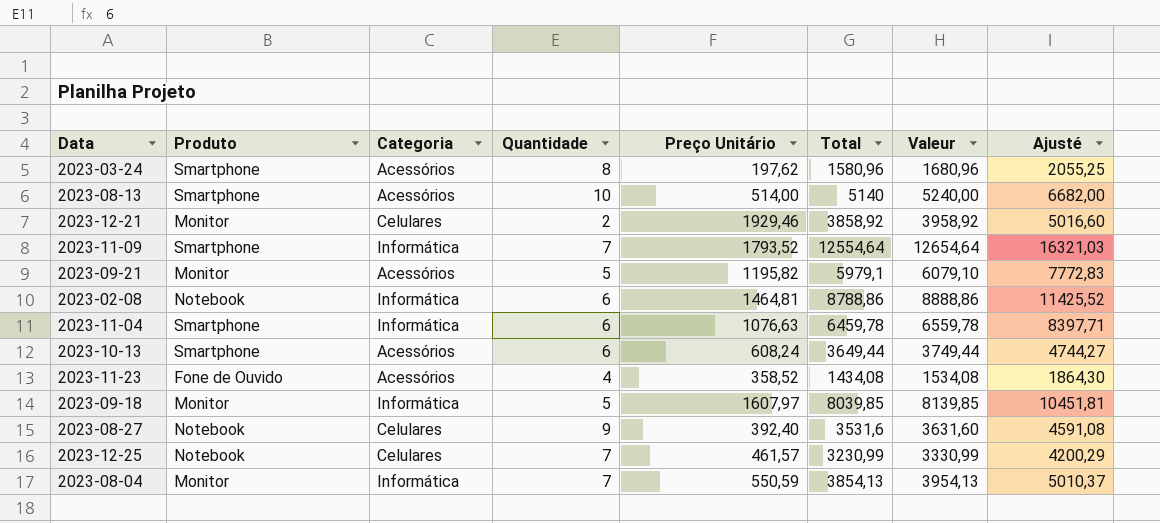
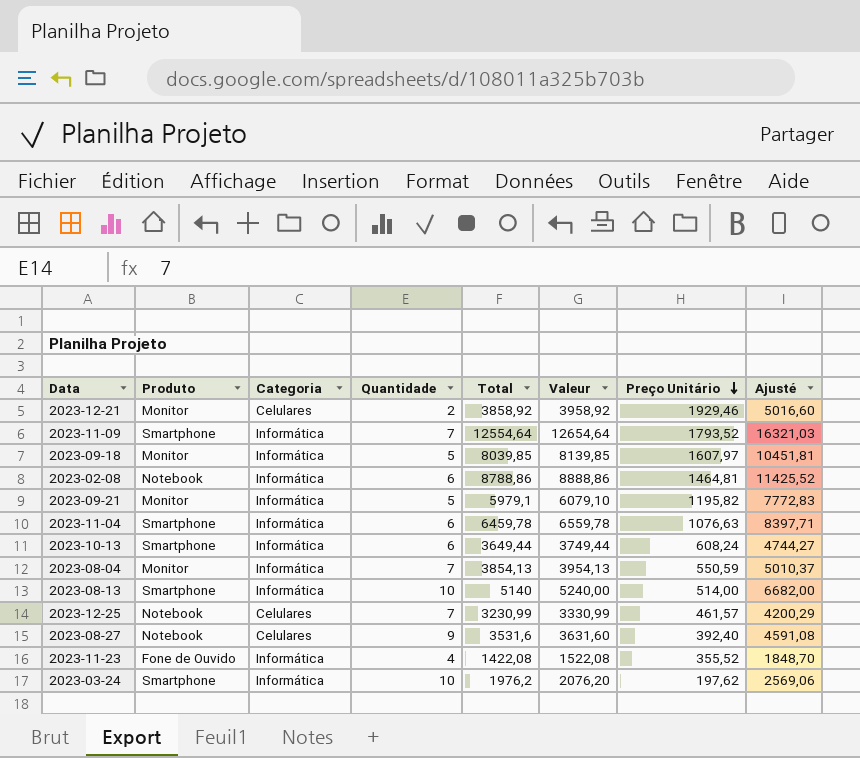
row order: none -> Preço Unitário descending
column Preço Unitário | position: 5 -> 7
2023-09-21 | Categoria: Acessórios -> Informática
2023-10-13 | Categoria: Acessórios -> Informática
2023-08-13 | Categoria: Acessórios -> Informática
2023-11-23 | Categoria: Acessórios -> Informática
2023-11-23 | Total: 1434,08 -> 1422,08
2023-11-23 | Valeur: 1534,08 -> 1522,08
2023-11-23 | Preço Unitário: 358,52 -> 355,52
2023-11-23 | Ajusté: 1864,30 -> 1848,70
2023-03-24 | Categoria: Acessórios -> Informática
2023-03-24 | Quantidade: 8 -> 10
2023-03-24 | Total: 1580,96 -> 1976,2
2023-03-24 | Valeur: 1680,96 -> 2076,20
2023-03-24 | Ajusté: 2055,25 -> 2569,06

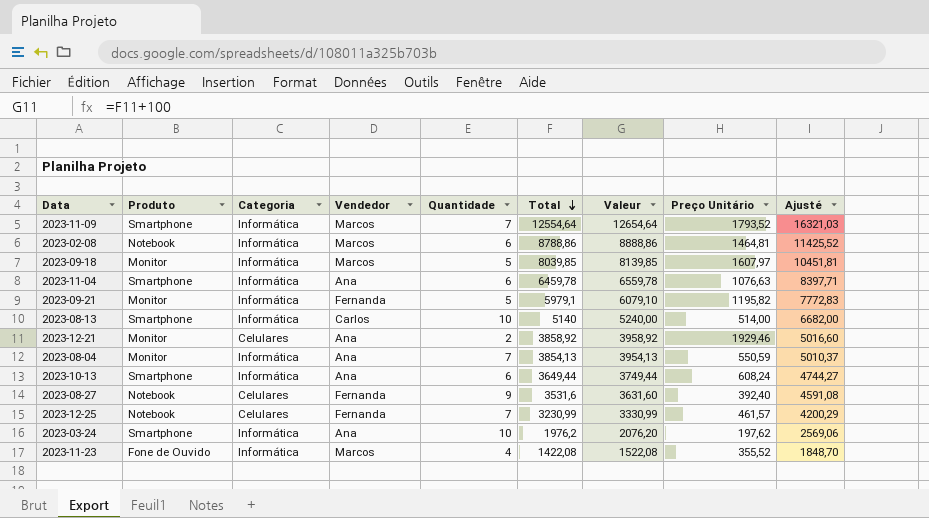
row order: Preço Unitário descending -> Total descending
column Vendedor | position: none -> 4

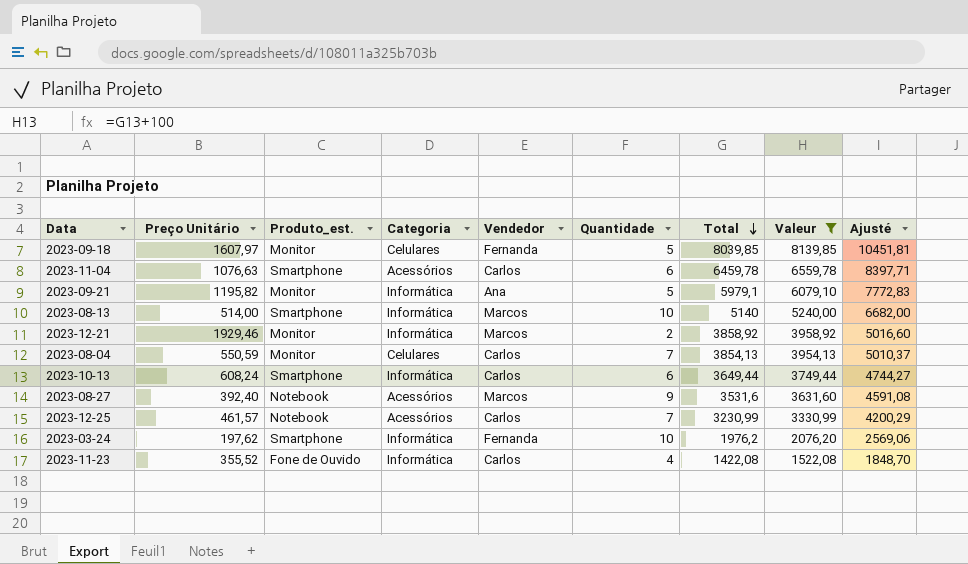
filter: none -> Valeur <= 8139,85
column Preço Unitário | position: 8 -> 2
column name: Produto -> Produto_est.
2023-09-18 | Categoria: Informática -> Celulares
2023-09-18 | Vendedor: Marcos -> Fernanda
2023-11-04 | Categoria: Informática -> Acessórios
2023-11-04 | Vendedor: Ana -> Carlos
2023-09-21 | Vendedor: Fernanda -> Ana
2023-08-13 | Vendedor: Carlos -> Marcos
2023-12-21 | Categoria: Celulares -> Informática
2023-12-21 | Vendedor: Ana -> Marcos
2023-08-04 | Categoria: Informática -> Celulares
2023-08-04 | Vendedor: Ana -> Carlos
2023-10-13 | Vendedor: Ana -> Carlos
2023-08-27 | Categoria: Celulares -> Acessórios
2023-08-27 | Vendedor: Fernanda -> Marcos
2023-12-25 | Categoria: Celulares -> Acessórios
2023-12-25 | Vendedor: Fernanda -> Carlos
2023-03-24 | Vendedor: Ana -> Fernanda
2023-11-23 | Vendedor: Marcos -> Carlos

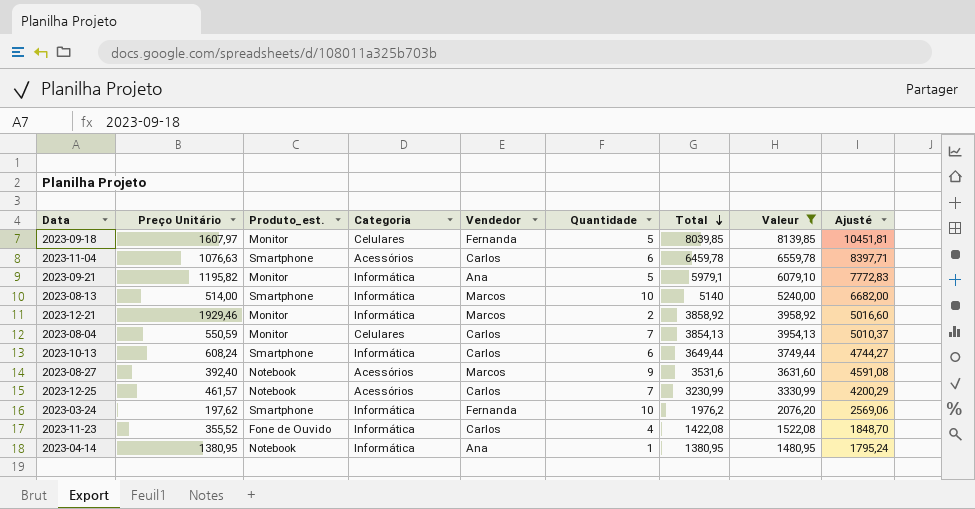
row 2023-04-14: none -> 1380,95 | Notebook | Informática | Ana | 1 | 1380,95 | 1480,95 | 1795,24

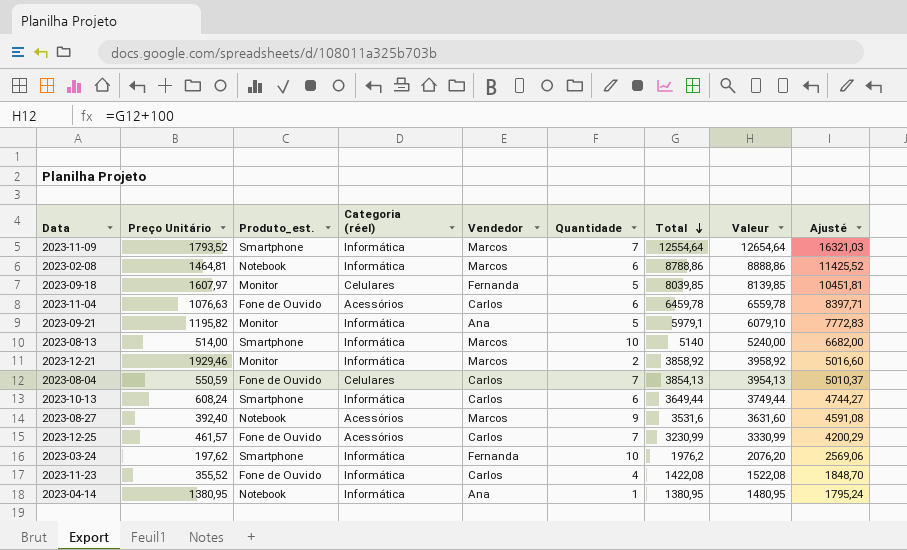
filter: Valeur <= 8139,85 -> none
column name: Categoria -> Categoria (réel)
2023-11-04 | Produto_est.: Smartphone -> Fone de Ouvido
2023-08-04 | Produto_est.: Monitor -> Fone de Ouvido
2023-12-25 | Produto_est.: Notebook -> Fone de Ouvido

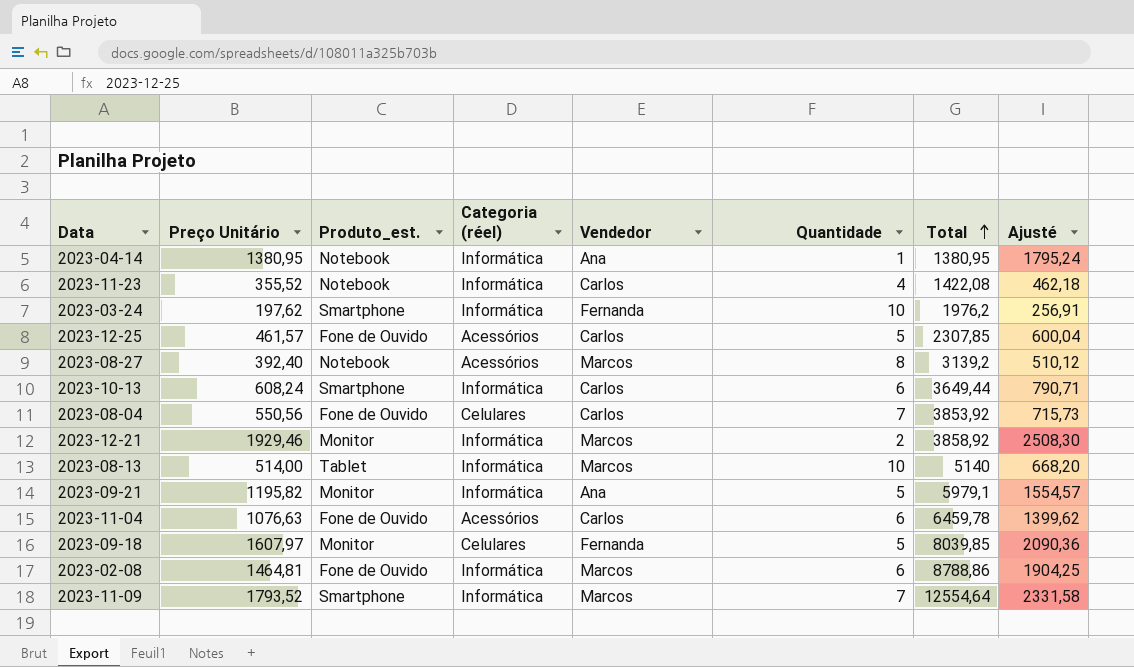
row order: Total descending -> Total ascending
column Valeur | formula: [Total] + 100 -> none
column Ajusté | formula: [Total] * 1,3 -> [Preço Unitário] * 1,3
2023-11-23 | Produto_est.: Fone de Ouvido -> Notebook
2023-12-25 | Quantidade: 7 -> 5
2023-12-25 | Total: 3230,99 -> 2307,85
2023-08-27 | Quantidade: 9 -> 8
2023-08-27 | Total: 3531,6 -> 3139,2
2023-08-04 | Preço Unitário: 550,59 -> 550,56
2023-08-04 | Total: 3854,13 -> 3853,92
2023-08-13 | Produto_est.: Smartphone -> Tablet
2023-02-08 | Produto_est.: Notebook -> Fone de Ouvido

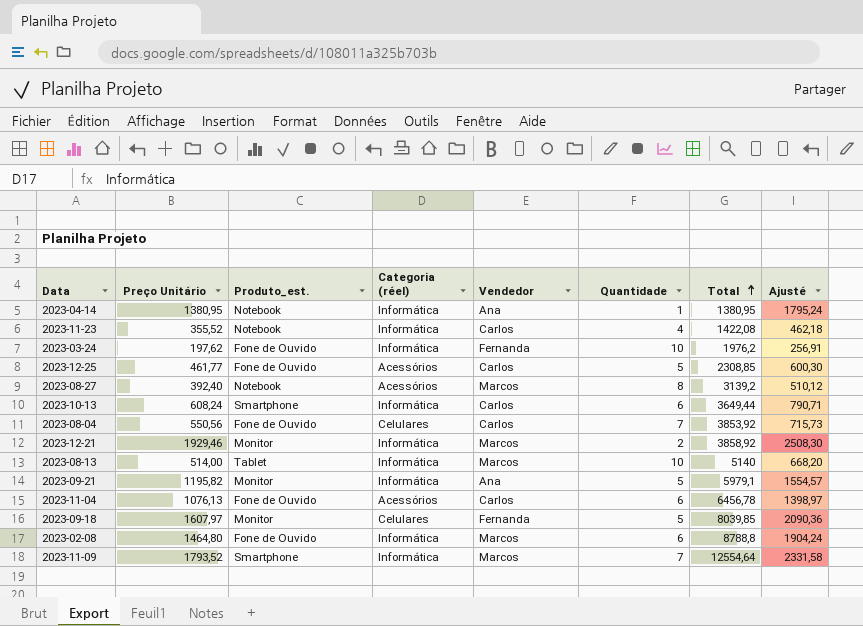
2023-03-24 | Produto_est.: Smartphone -> Fone de Ouvido
2023-12-25 | Preço Unitário: 461,57 -> 461,77
2023-12-25 | Total: 2307,85 -> 2308,85
2023-12-25 | Ajusté: 600,04 -> 600,30
2023-11-04 | Preço Unitário: 1076,63 -> 1076,13
2023-11-04 | Total: 6459,78 -> 6456,78
2023-11-04 | Ajusté: 1399,62 -> 1398,97
2023-02-08 | Preço Unitário: 1464,81 -> 1464,80
2023-02-08 | Total: 8788,86 -> 8788,8
2023-02-08 | Ajusté: 1904,25 -> 1904,24

